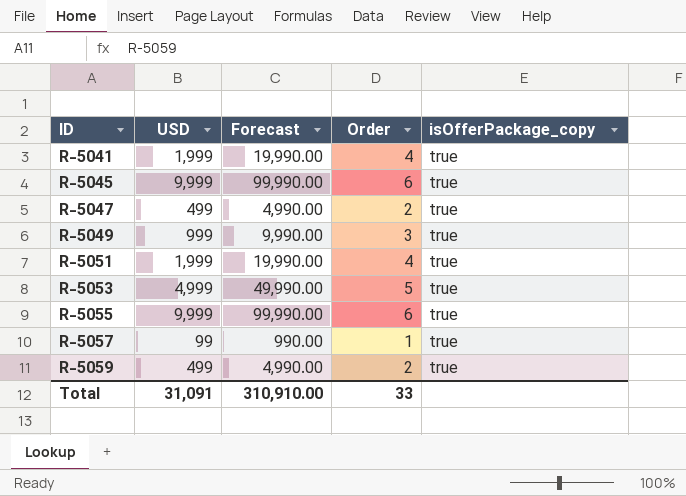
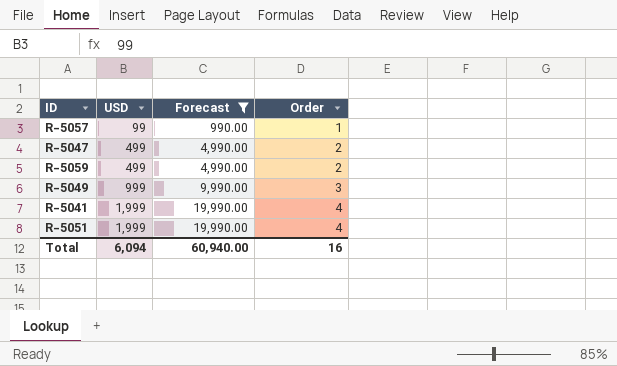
filter: none -> Forecast <= 19,990.00
row order: ID ascending -> USD ascending
column isOfferPackage_copy | position: 5 -> none
Total | USD: 31,091 -> 6,094
Total | Forecast: 310,910.00 -> 60,940.00
Total | Order: 33 -> 16

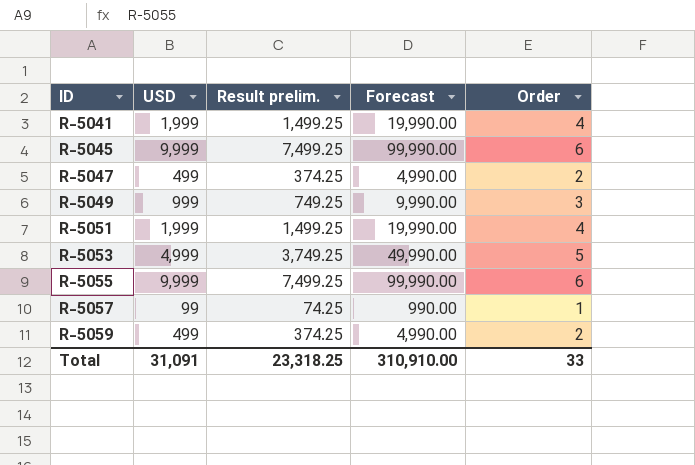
filter: Forecast <= 19,990.00 -> none
row order: USD ascending -> ID ascending
column Result prelim. | formula: none -> [USD] * 0.75
Total | USD: 6,094 -> 31,091
Total | Forecast: 60,940.00 -> 310,910.00
Total | Order: 16 -> 33

